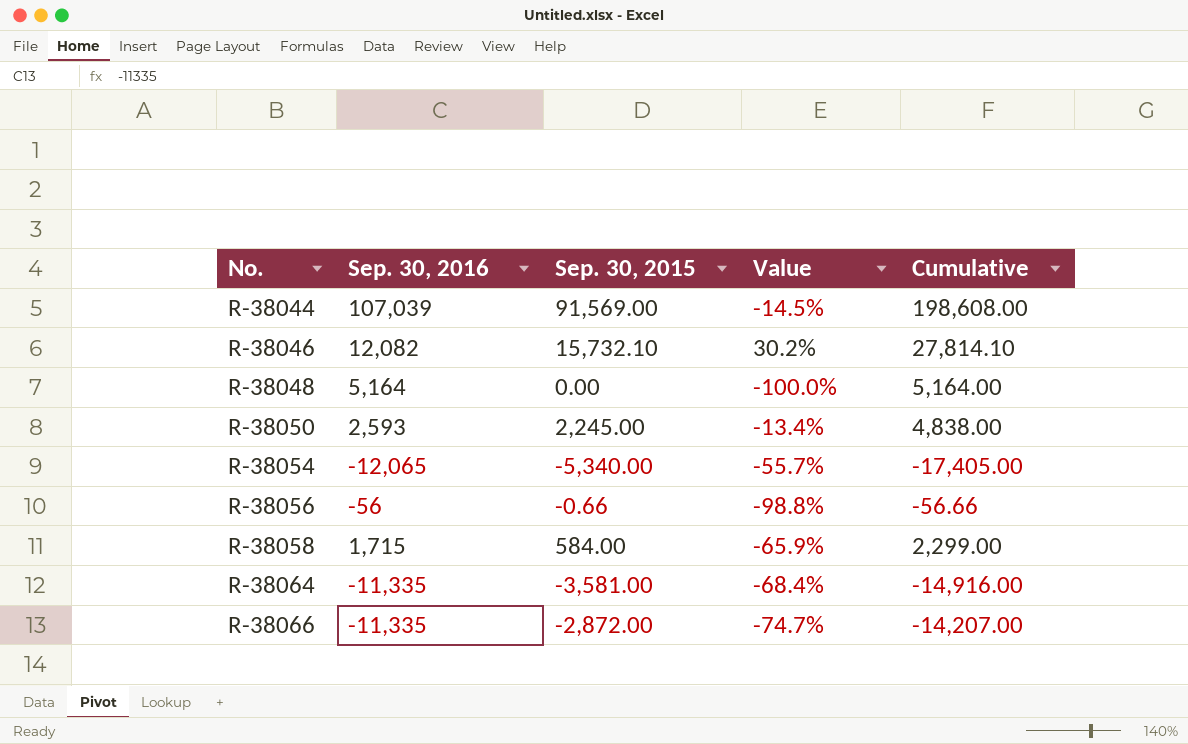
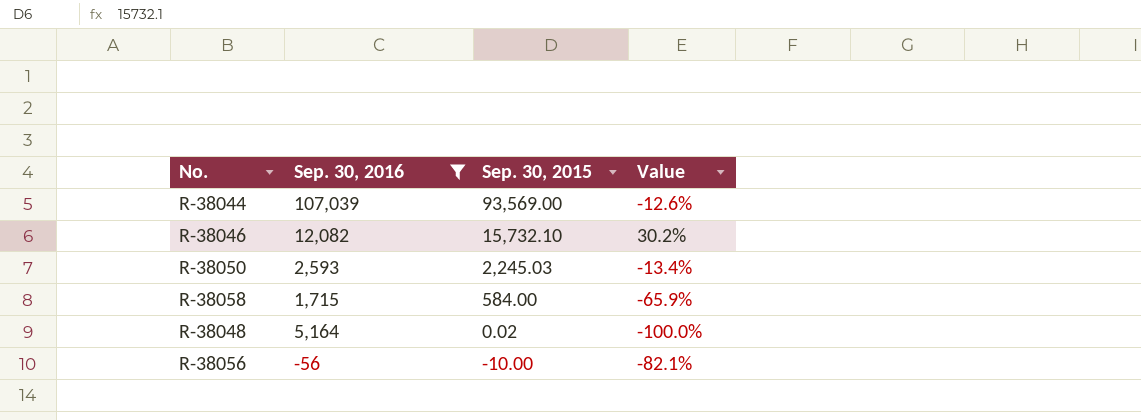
filter: none -> Sep. 30, 2016 >= -56
row order: No. ascending -> Sep. 30, 2015 descending
column Cumulative | formula: [Sep. 30, 2016] + [Sep. 30, 2015] -> none
R-38044 | Sep. 30, 2015: 91,569.00 -> 93,569.00
R-38044 | Value: -14.5% -> -12.6%
R-38050 | Sep. 30, 2015: 2,245.00 -> 2,245.03
R-38048 | Sep. 30, 2015: 0.00 -> 0.02
R-38056 | Sep. 30, 2015: -0.66 -> -10.00
R-38056 | Value: -98.8% -> -82.1%

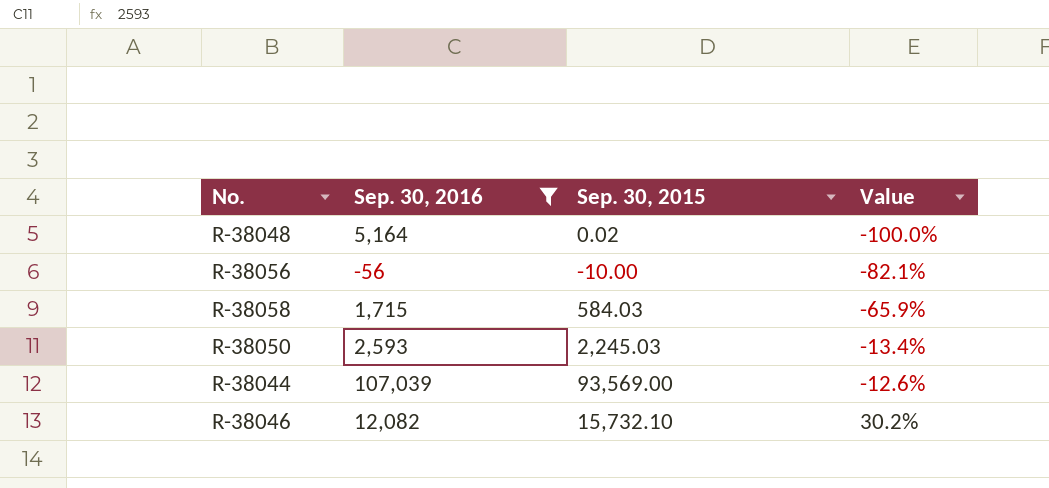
row order: Sep. 30, 2015 descending -> Value ascending
R-38058 | Sep. 30, 2015: 584.00 -> 584.03

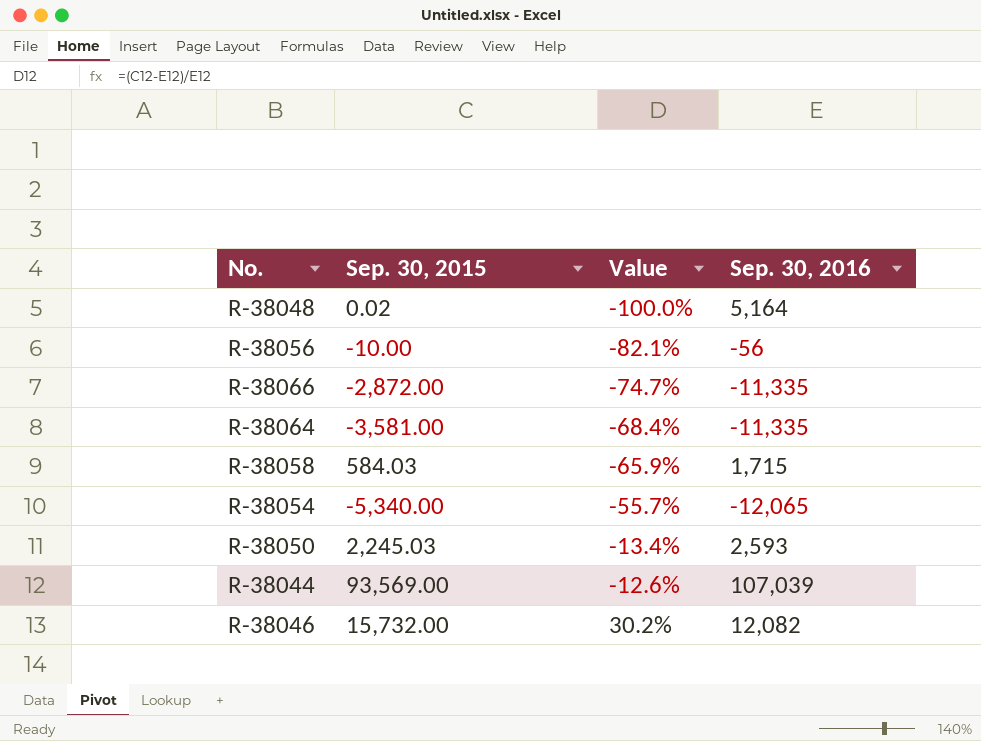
filter: Sep. 30, 2016 >= -56 -> none
column Sep. 30, 2016 | position: 2 -> 4
R-38046 | Sep. 30, 2015: 15,732.10 -> 15,732.00

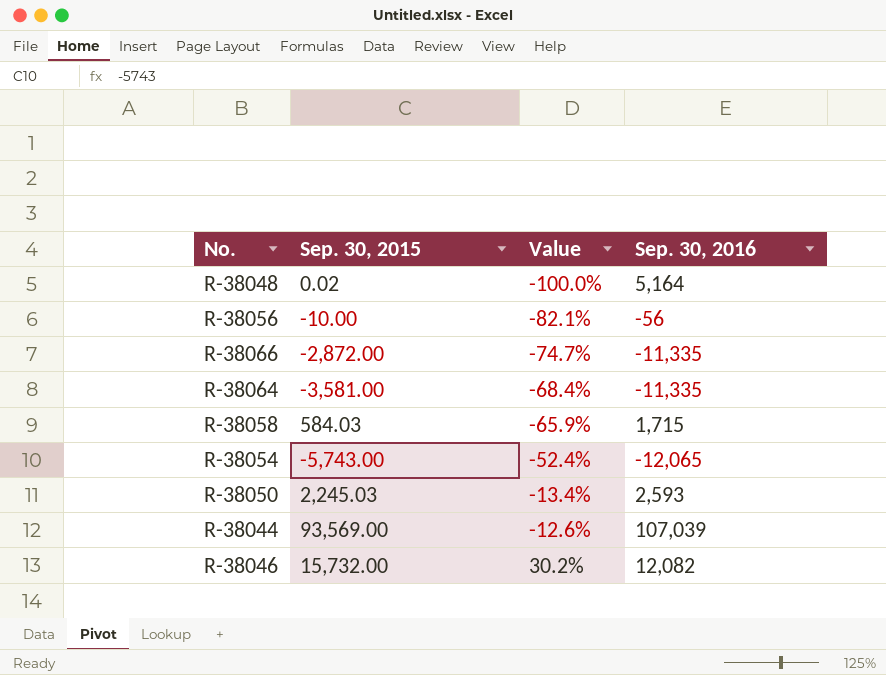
R-38054 | Sep. 30, 2015: -5,340.00 -> -5,743.00
R-38054 | Value: -55.7% -> -52.4%

